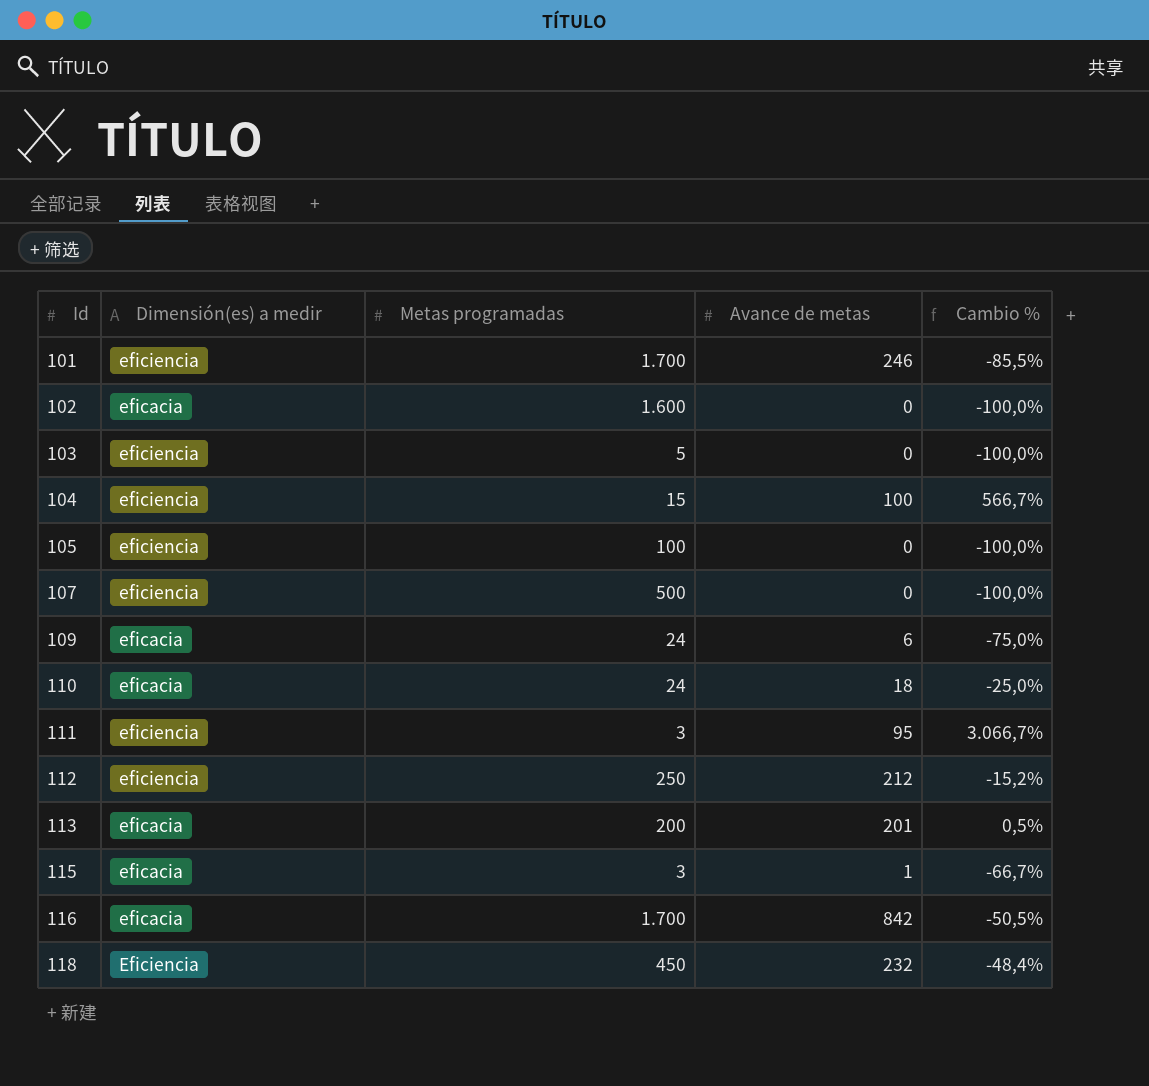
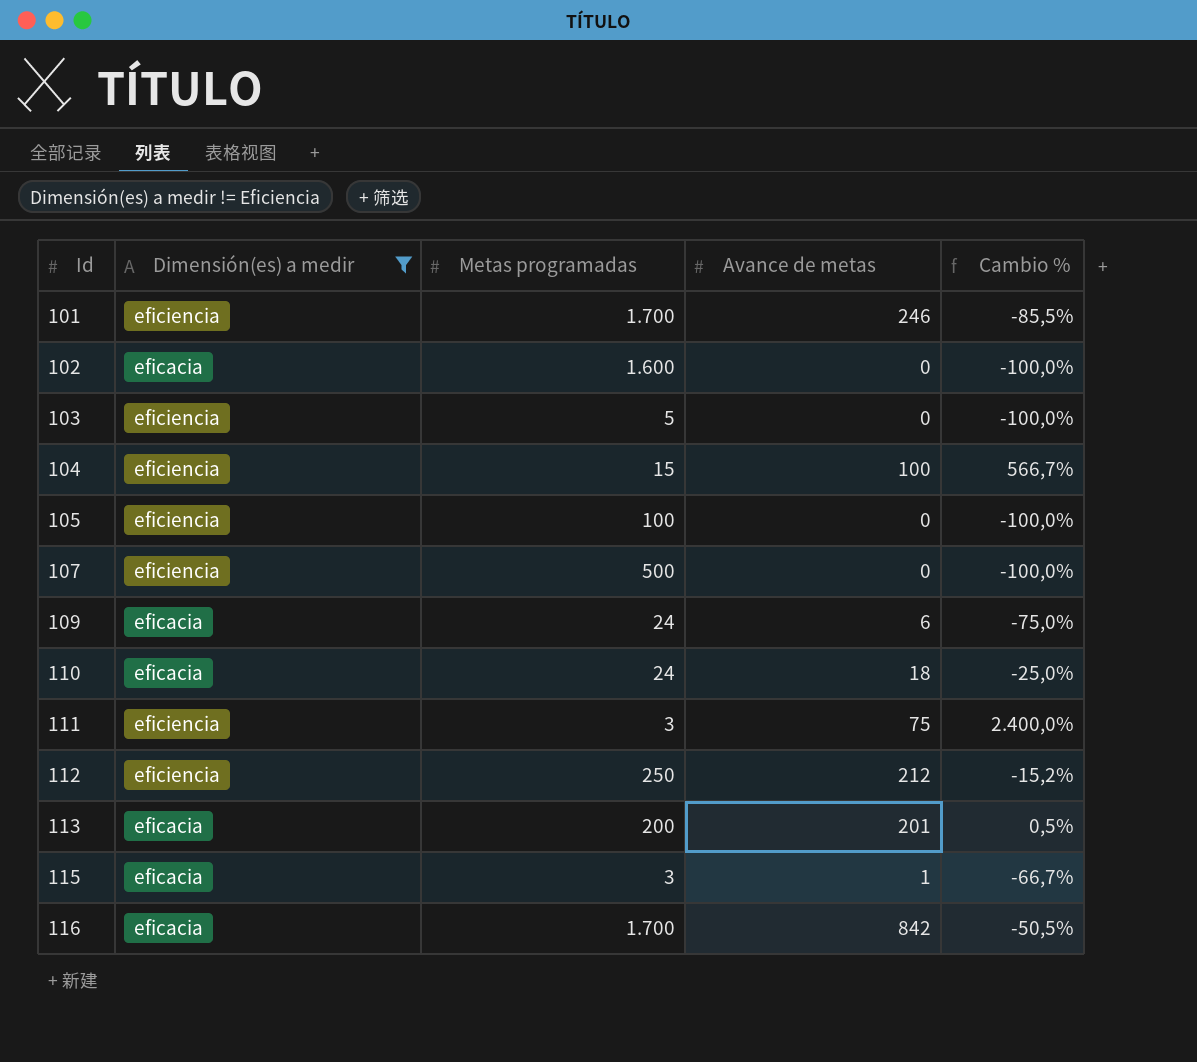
filter: none -> Dimensión(es) a medir != Eficiencia
111 | Avance de metas: 95 -> 75
111 | Cambio %: 3.066,7% -> 2.400,0%

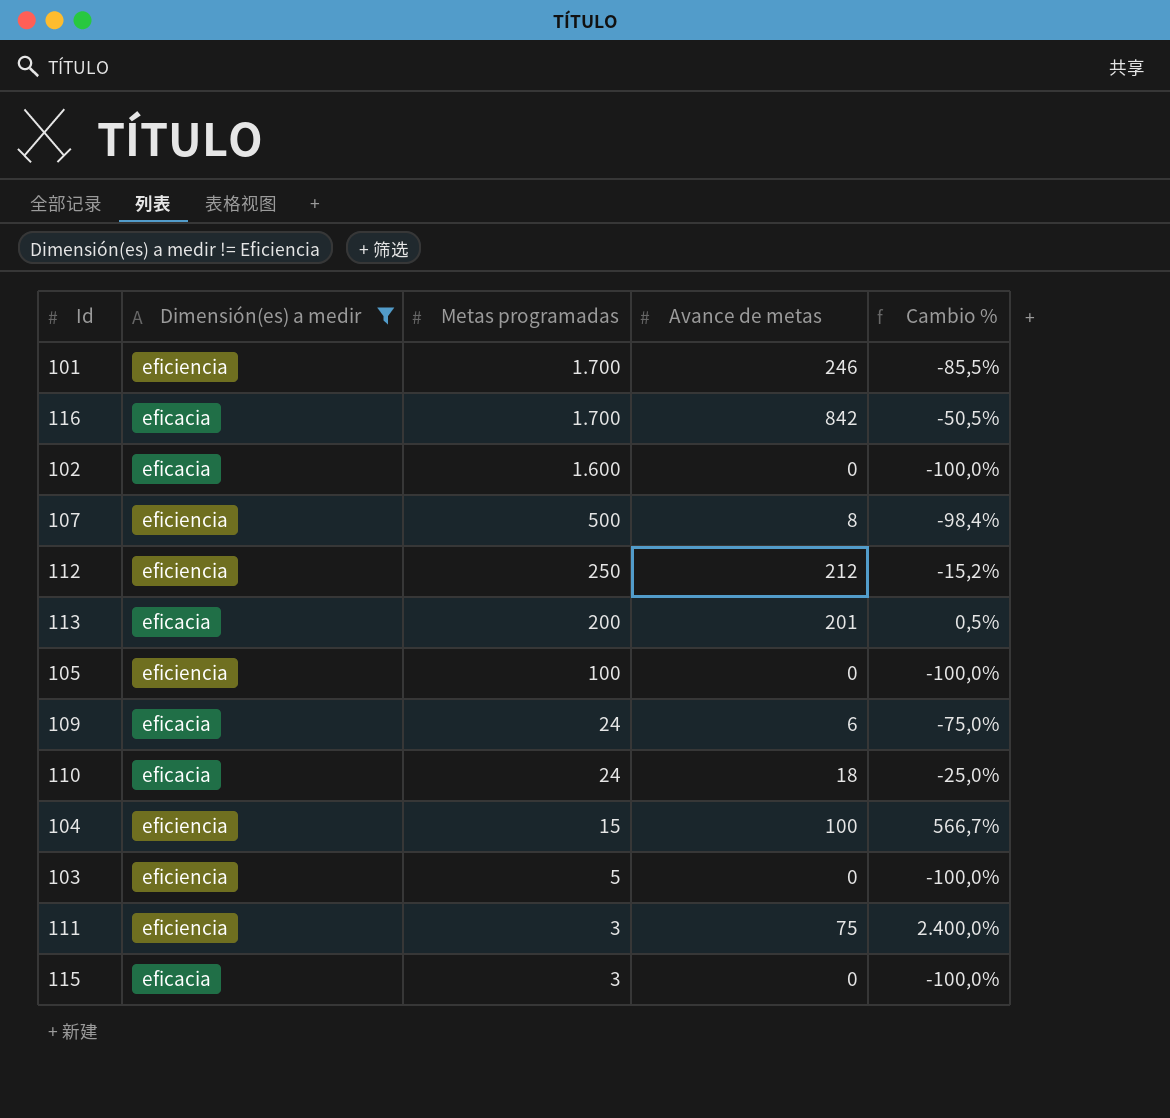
row order: Id ascending -> Metas programadas descending
107 | Avance de metas: 0 -> 8
107 | Cambio %: -100,0% -> -98,4%
115 | Avance de metas: 1 -> 0
115 | Cambio %: -66,7% -> -100,0%

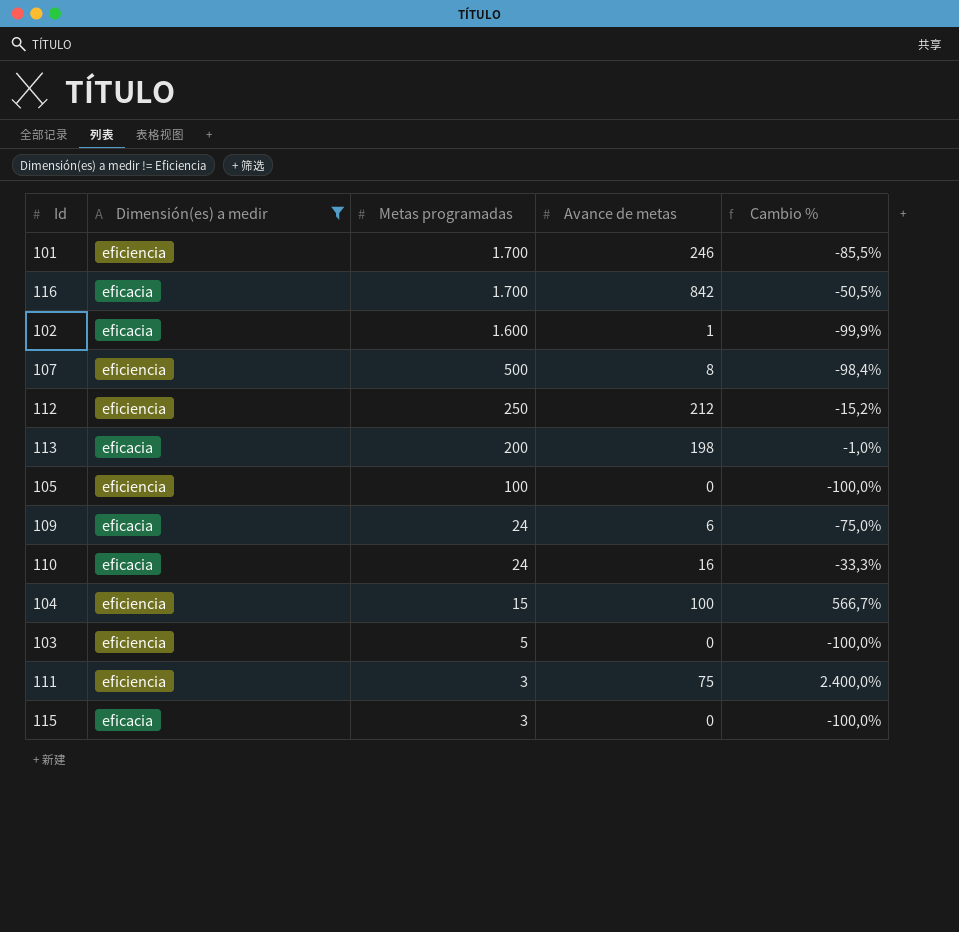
102 | Avance de metas: 0 -> 1
102 | Cambio %: -100,0% -> -99,9%
113 | Avance de metas: 201 -> 198
113 | Cambio %: 0,5% -> -1,0%
110 | Avance de metas: 18 -> 16
110 | Cambio %: -25,0% -> -33,3%

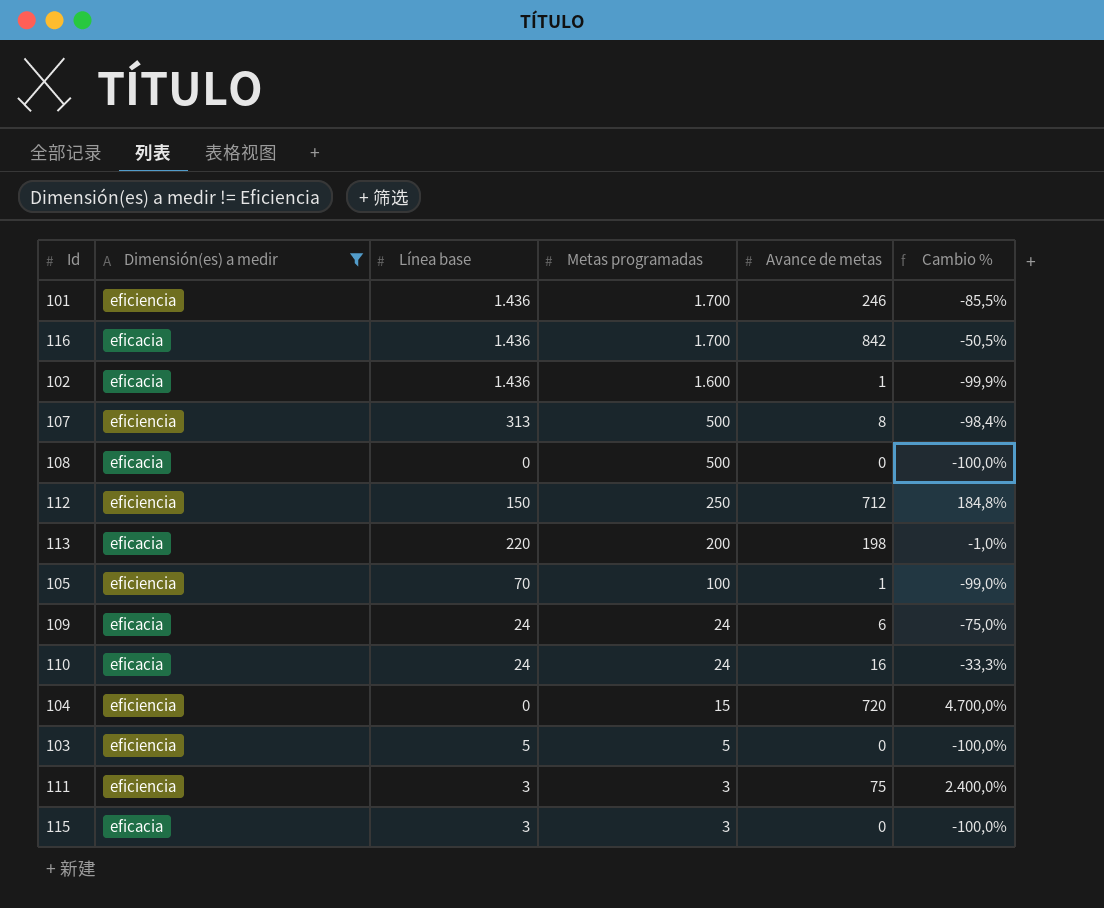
column Línea base | position: none -> 3
row 108: none -> eficacia | 0 | 500 | 0 | -100,0%
112 | Avance de metas: 212 -> 712
112 | Cambio %: -15,2% -> 184,8%
105 | Avance de metas: 0 -> 1
105 | Cambio %: -100,0% -> -99,0%
104 | Avance de metas: 100 -> 720
104 | Cambio %: 566,7% -> 4.700,0%

